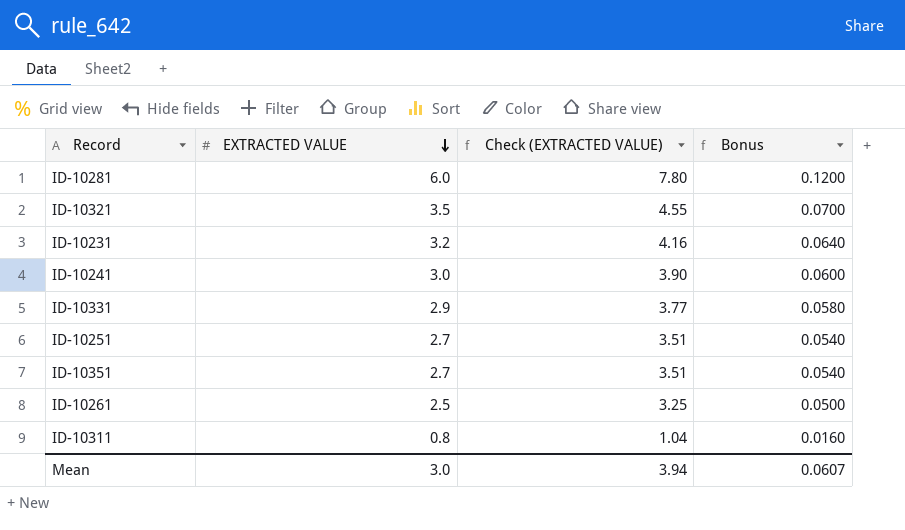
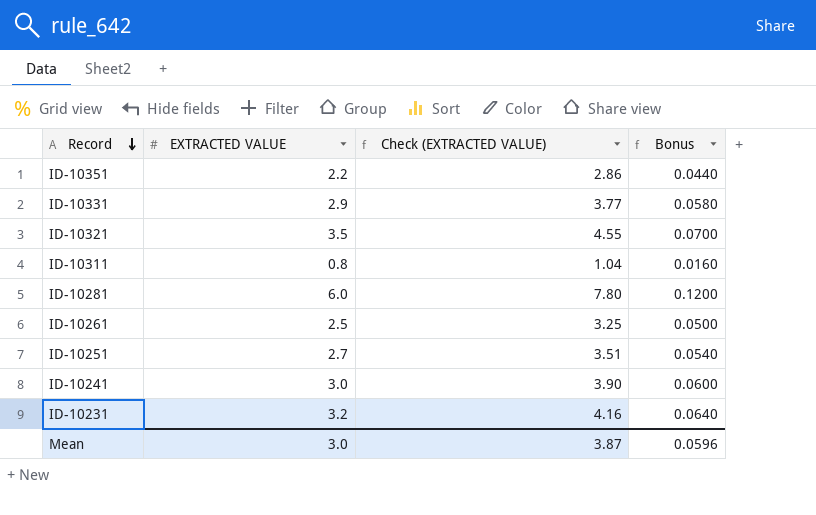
row order: EXTRACTED VALUE descending -> Record descending
ID-10351 | EXTRACTED VALUE: 2.7 -> 2.2
ID-10351 | Check (EXTRACTED VALUE): 3.51 -> 2.86
ID-10351 | Bonus: 0.0540 -> 0.0440
Mean | Check (EXTRACTED VALUE): 3.94 -> 3.87
Mean | Bonus: 0.0607 -> 0.0596

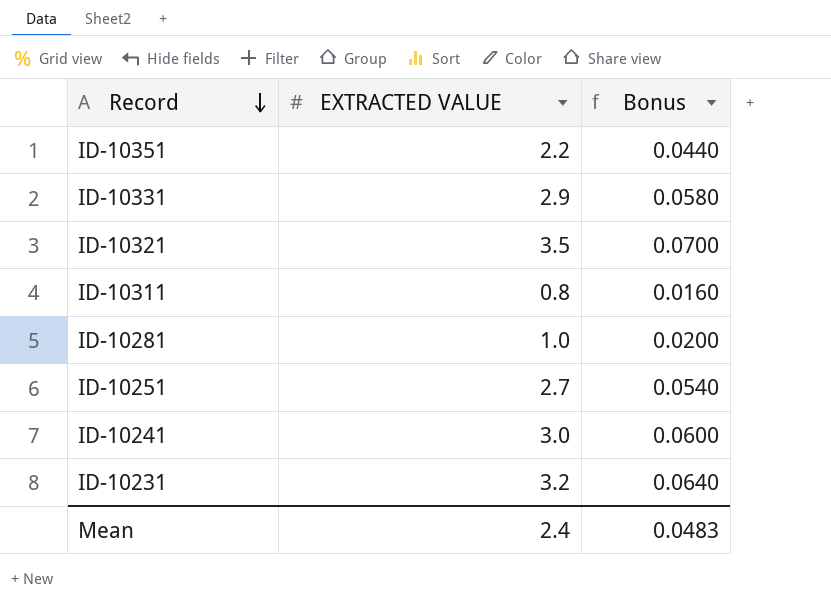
column Check (EXTRACTED VALUE) | formula: [EXTRACTED VALUE] * 1.3 -> none
row ID-10261: 2.5 | 3.25 | 0.0500 -> none
ID-10281 | EXTRACTED VALUE: 6.0 -> 1.0
ID-10281 | Bonus: 0.1200 -> 0.0200
Mean | EXTRACTED VALUE: 3.0 -> 2.4
Mean | Bonus: 0.0596 -> 0.0483

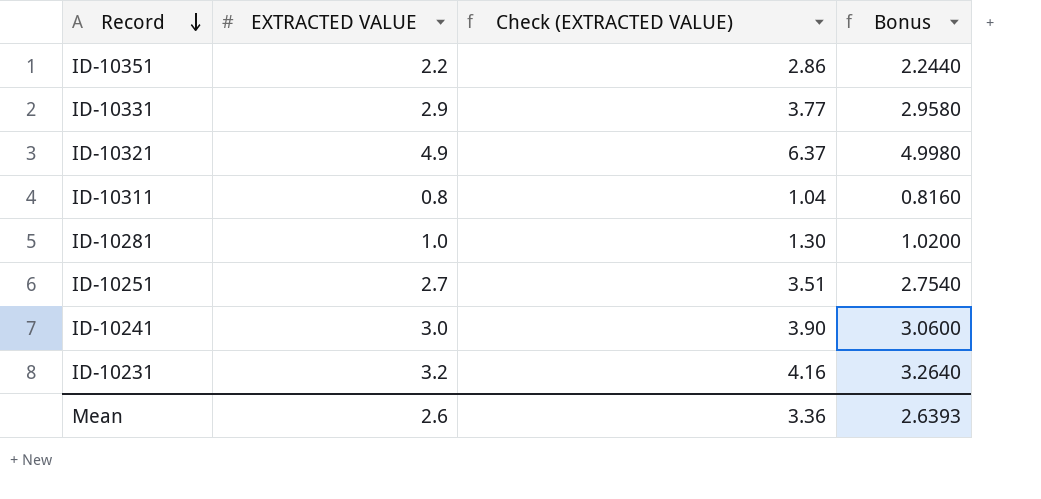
column Check (EXTRACTED VALUE) | formula: none -> [EXTRACTED VALUE] * 1.3
column Bonus | formula: [EXTRACTED VALUE] * 0.02 -> [EXTRACTED VALUE] * 1.02
ID-10321 | EXTRACTED VALUE: 3.5 -> 4.9
Mean | EXTRACTED VALUE: 2.4 -> 2.6
Mean | Bonus: 0.0483 -> 2.6393

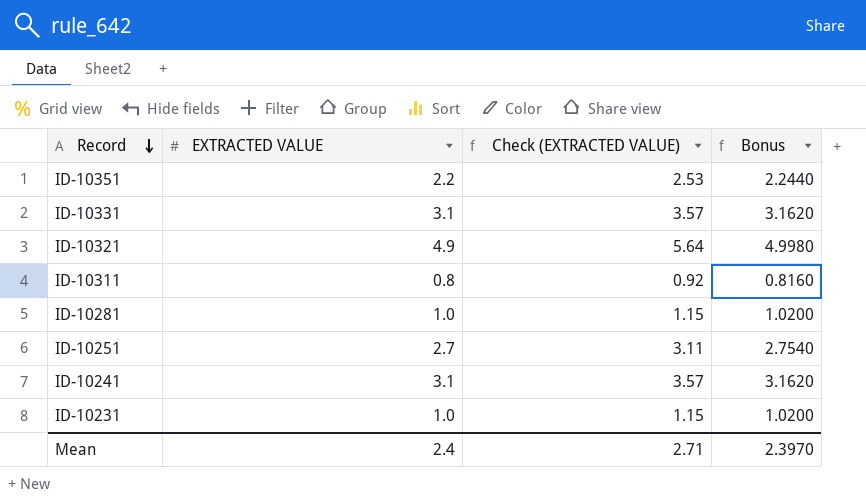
column Check (EXTRACTED VALUE) | formula: [EXTRACTED VALUE] * 1.3 -> [EXTRACTED VALUE] * 1.15
ID-10331 | EXTRACTED VALUE: 2.9 -> 3.1
ID-10331 | Bonus: 2.9580 -> 3.1620
ID-10241 | EXTRACTED VALUE: 3.0 -> 3.1
ID-10241 | Bonus: 3.0600 -> 3.1620
ID-10231 | EXTRACTED VALUE: 3.2 -> 1.0
ID-10231 | Bonus: 3.2640 -> 1.0200
Mean | EXTRACTED VALUE: 2.6 -> 2.4
Mean | Check (EXTRACTED VALUE): 3.36 -> 2.71
Mean | Bonus: 2.6393 -> 2.3970

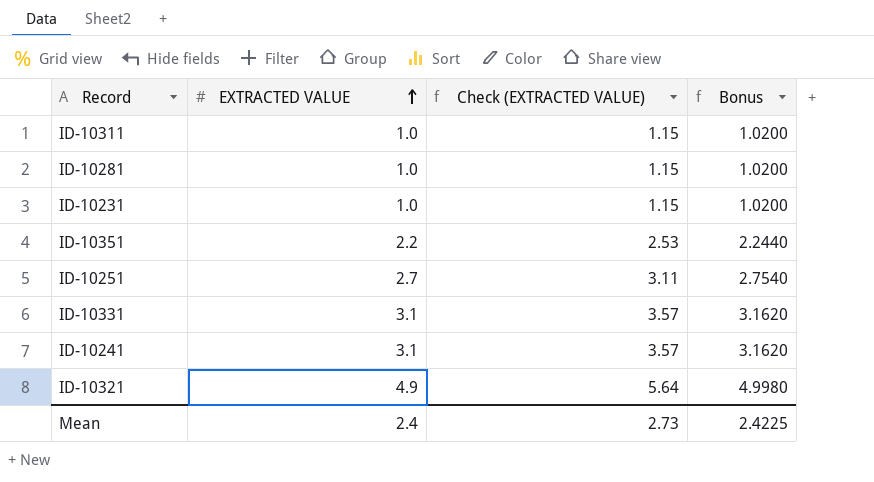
row order: Record descending -> EXTRACTED VALUE ascending
ID-10311 | EXTRACTED VALUE: 0.8 -> 1.0
ID-10311 | Check (EXTRACTED VALUE): 0.92 -> 1.15
ID-10311 | Bonus: 0.8160 -> 1.0200
Mean | Check (EXTRACTED VALUE): 2.71 -> 2.73
Mean | Bonus: 2.3970 -> 2.4225

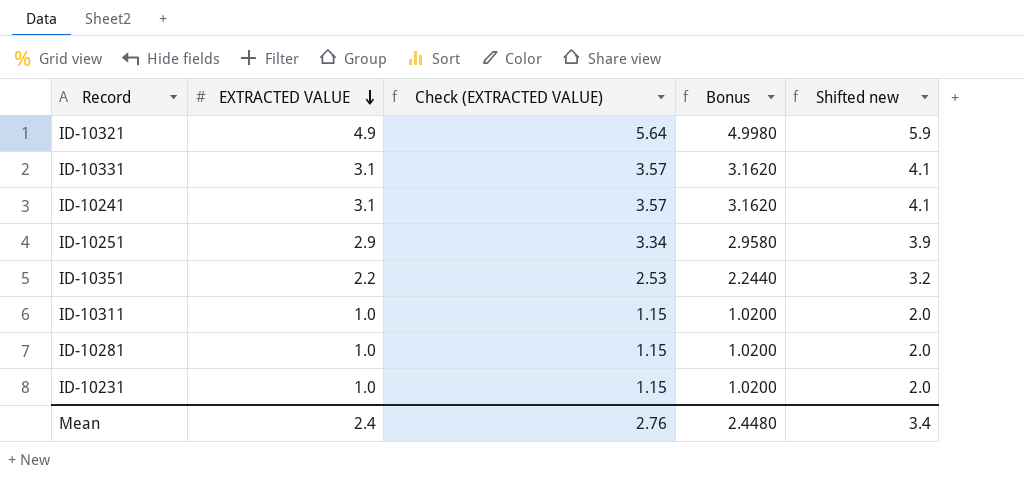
row order: EXTRACTED VALUE ascending -> EXTRACTED VALUE descending
column Shifted new | formula: none -> [EXTRACTED VALUE] + 1
ID-10251 | EXTRACTED VALUE: 2.7 -> 2.9
ID-10251 | Check (EXTRACTED VALUE): 3.11 -> 3.34
ID-10251 | Bonus: 2.7540 -> 2.9580
Mean | Check (EXTRACTED VALUE): 2.73 -> 2.76
Mean | Bonus: 2.4225 -> 2.4480

